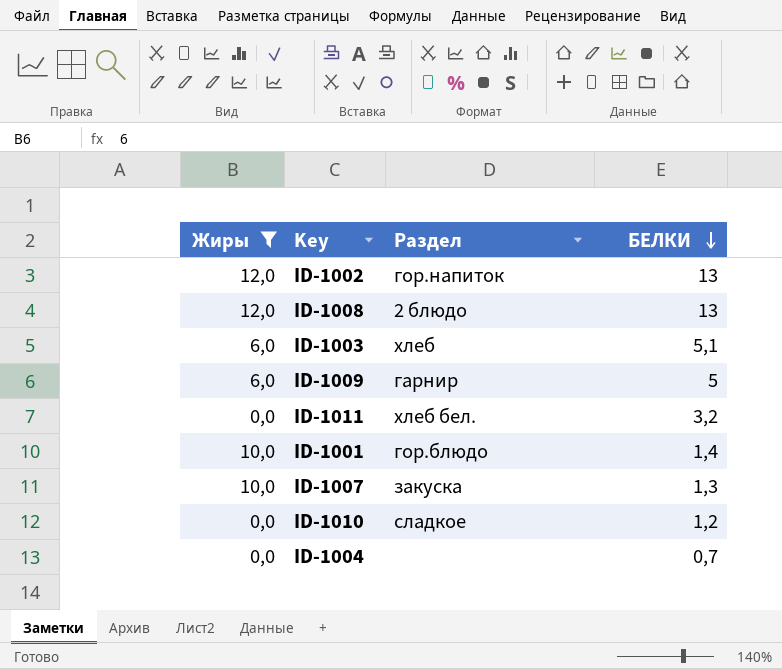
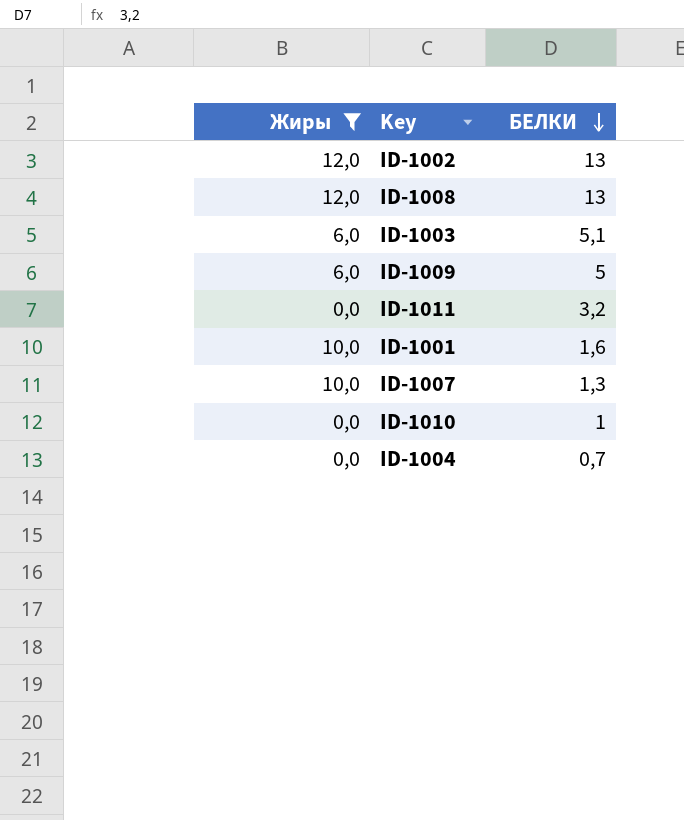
column Раздел | position: 3 -> none
ID-1001 | БЕЛКИ: 1,4 -> 1,6
ID-1010 | БЕЛКИ: 1,2 -> 1

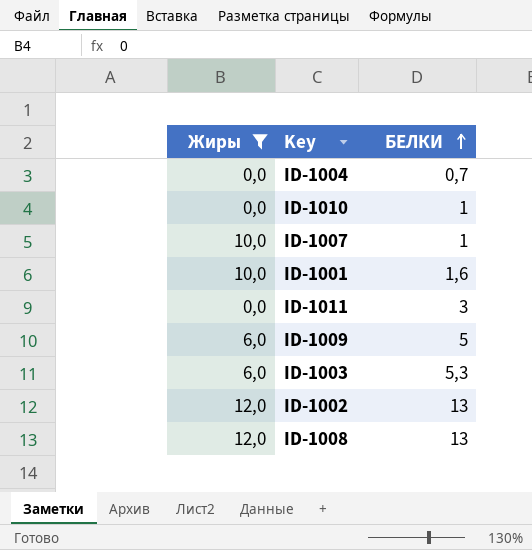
row order: БЕЛКИ descending -> БЕЛКИ ascending
ID-1007 | БЕЛКИ: 1,3 -> 1
ID-1011 | БЕЛКИ: 3,2 -> 3
ID-1003 | БЕЛКИ: 5,1 -> 5,3

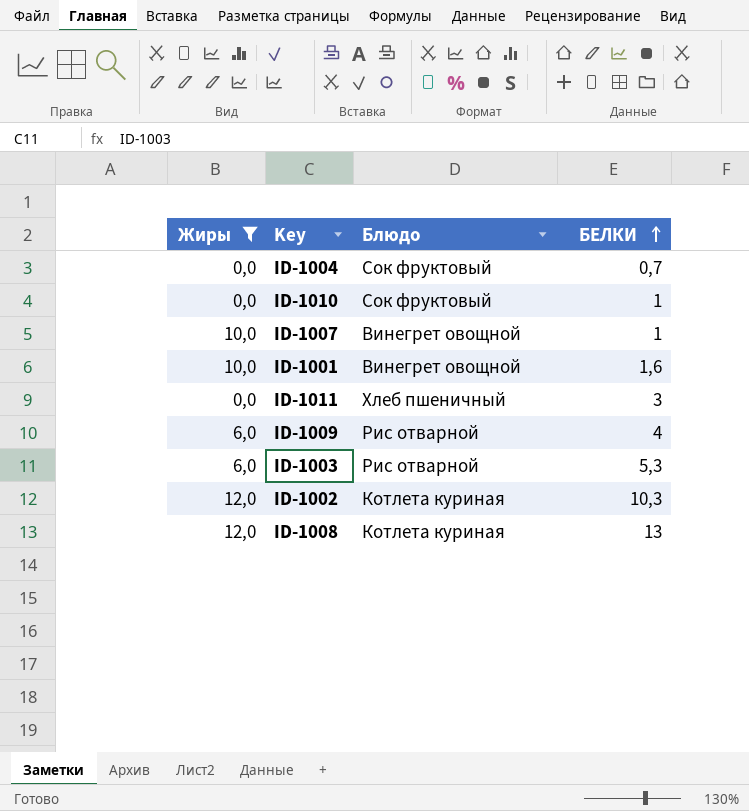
column Блюдо | position: none -> 3
ID-1009 | БЕЛКИ: 5 -> 4
ID-1002 | БЕЛКИ: 13 -> 10,3

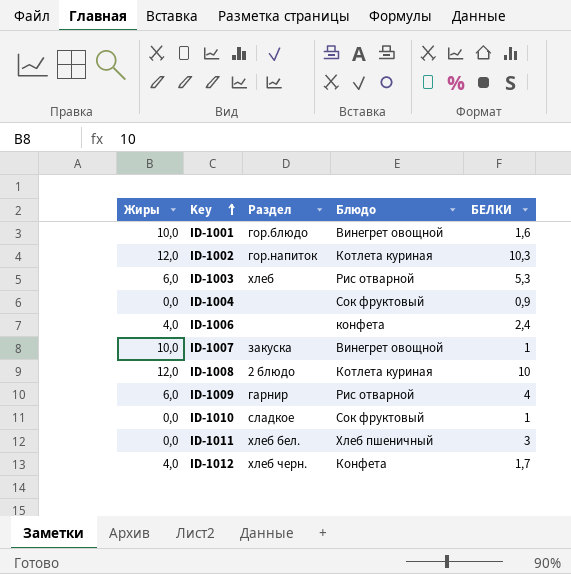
filter: Жиры != 4,0 -> none
row order: БЕЛКИ ascending -> Key ascending
column Раздел | position: none -> 3
ID-1004 | БЕЛКИ: 0,7 -> 0,9
ID-1008 | БЕЛКИ: 13 -> 10

